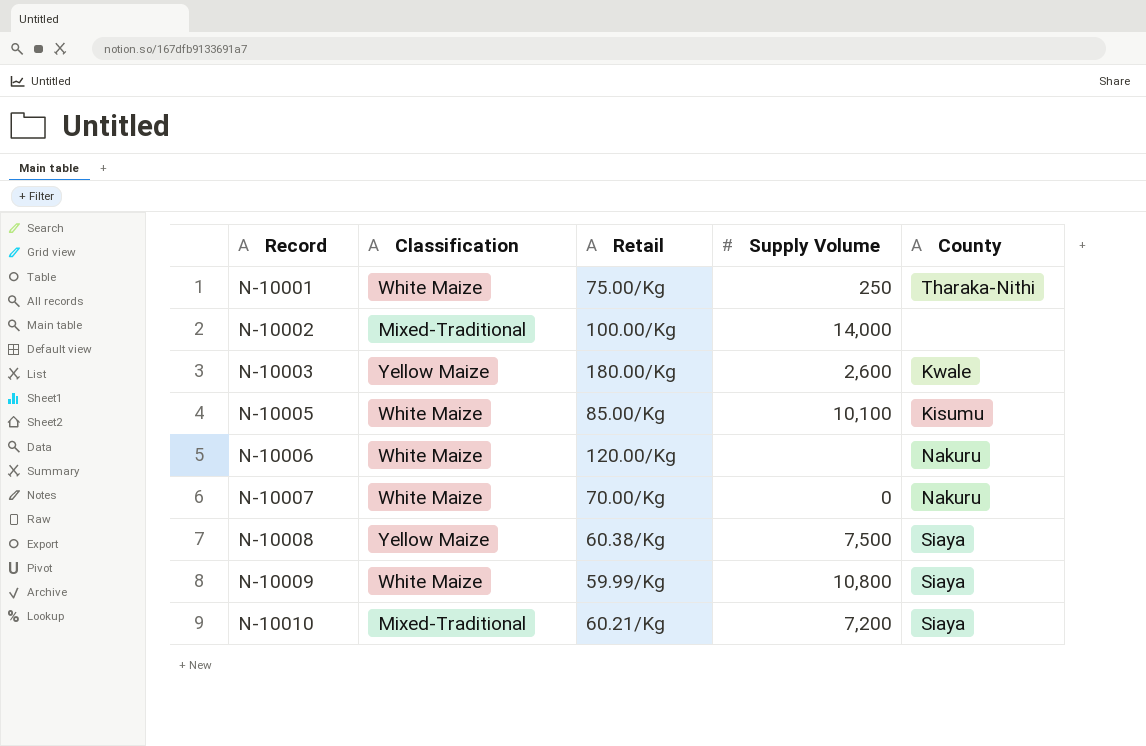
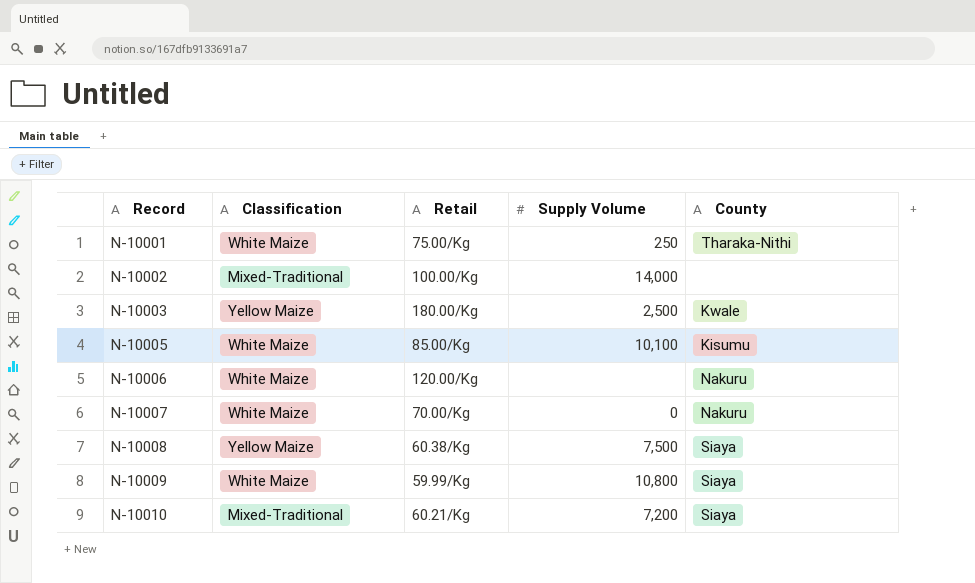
N-10003 | Supply Volume: 2,600 -> 2,500

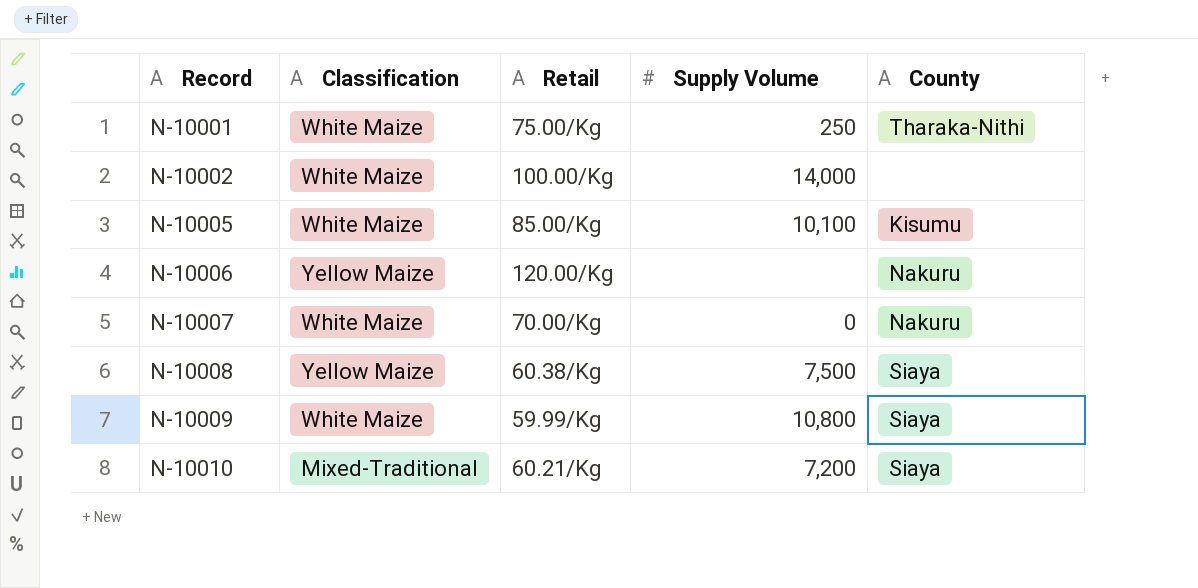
row N-10003: Yellow Maize | 180.00/Kg | 2,500 | Kwale -> none
N-10002 | Classification: Mixed-Traditional -> White Maize
N-10006 | Classification: White Maize -> Yellow Maize

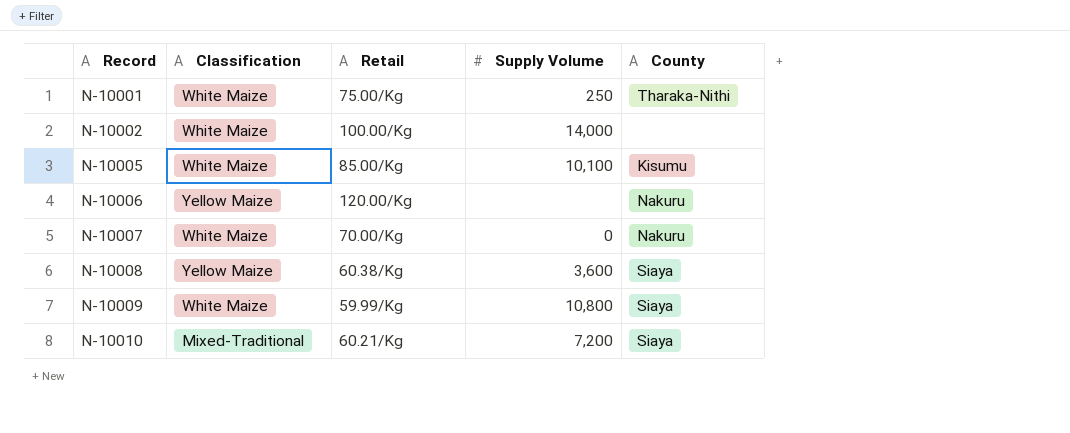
N-10008 | Supply Volume: 7,500 -> 3,600

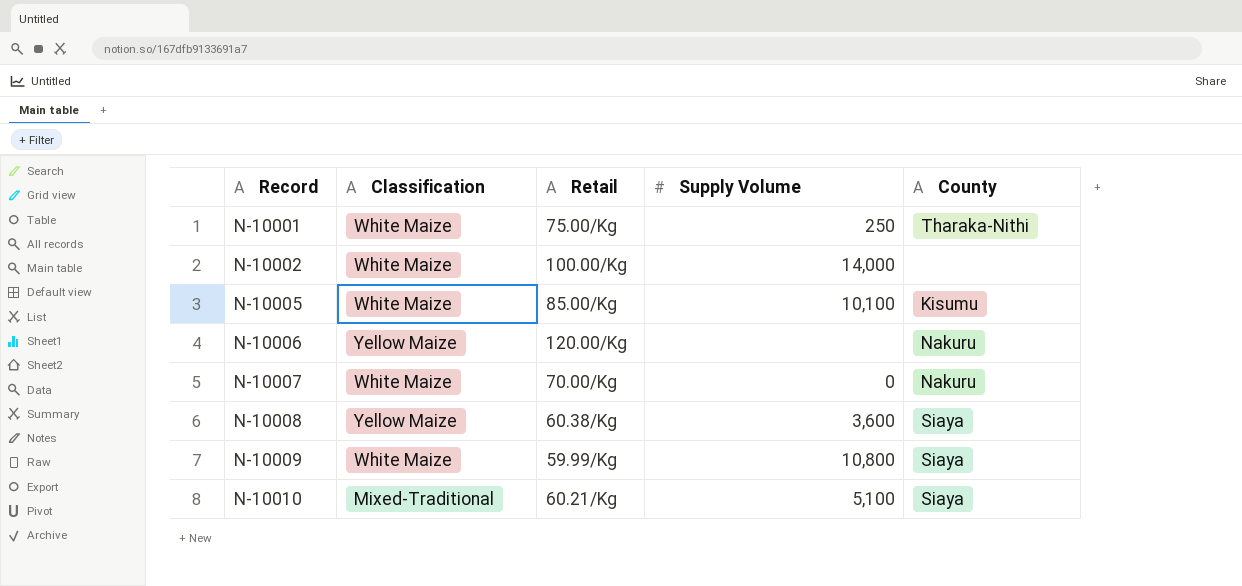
N-10010 | Supply Volume: 7,200 -> 5,100

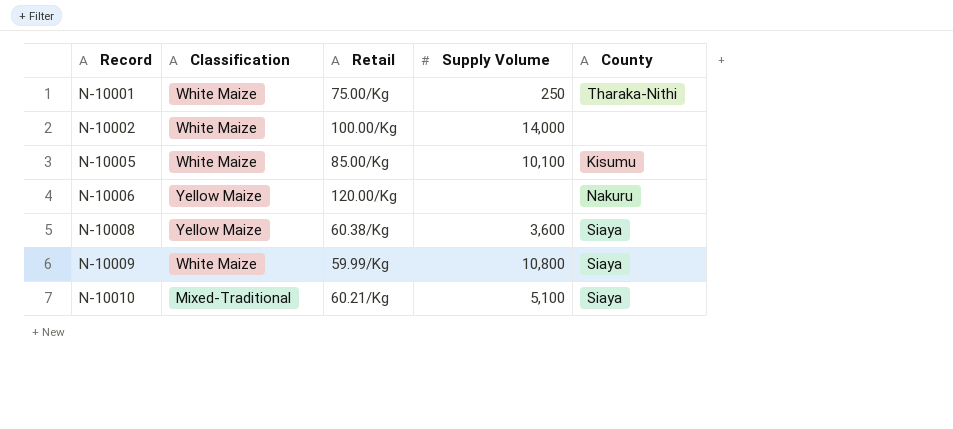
row N-10007: White Maize | 70.00/Kg | 0 | Nakuru -> none

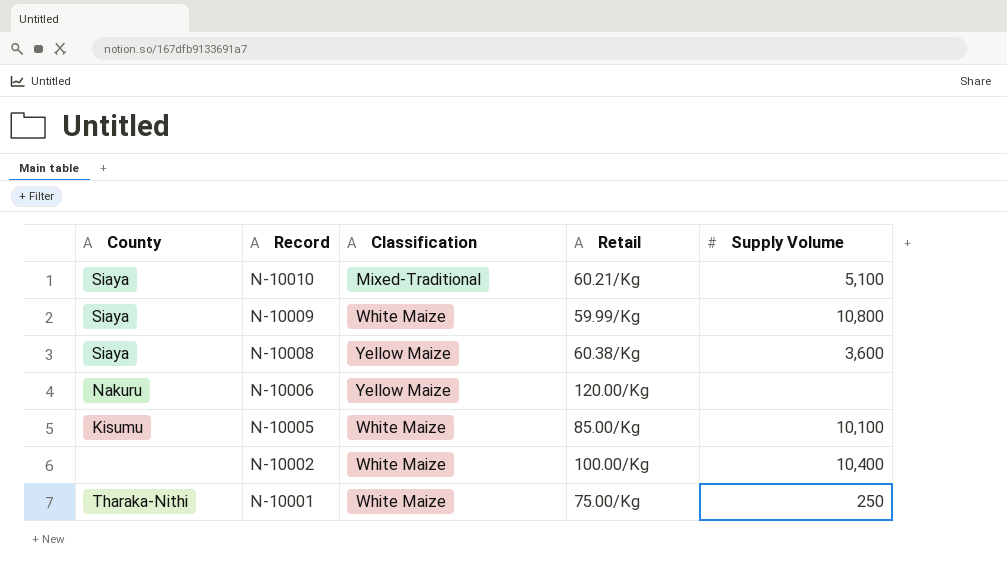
row order: Record ascending -> Record descending
column County | position: 5 -> 1
N-10002 | Supply Volume: 14,000 -> 10,400

